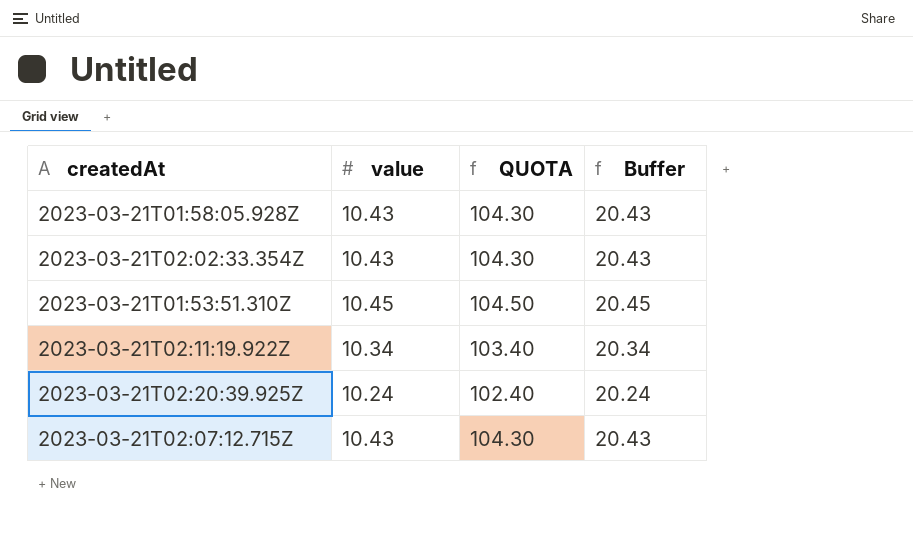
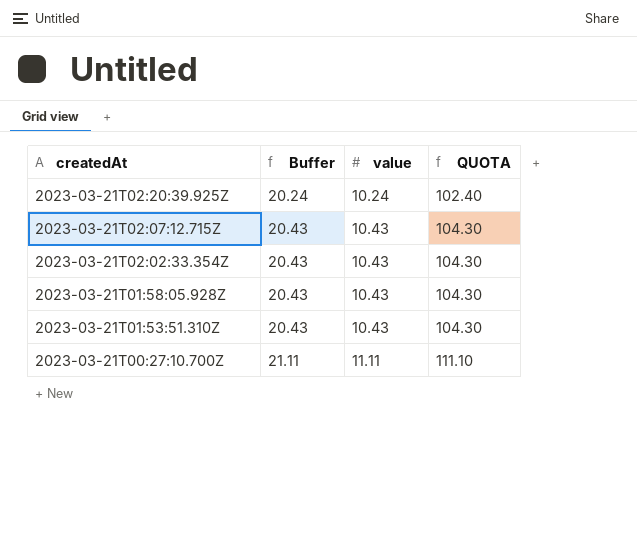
row order: none -> createdAt descending
column Buffer | position: 4 -> 2
row 2023-03-21T02:11:19.922Z: 10.34 | 103.40 | 20.34 -> none
2023-03-21T01:53:51.310Z | Buffer: 20.45 -> 20.43
2023-03-21T01:53:51.310Z | value: 10.45 -> 10.43
2023-03-21T01:53:51.310Z | QUOTA: 104.50 -> 104.30
row 2023-03-21T00:27:10.700Z: none -> 21.11 | 11.11 | 111.10

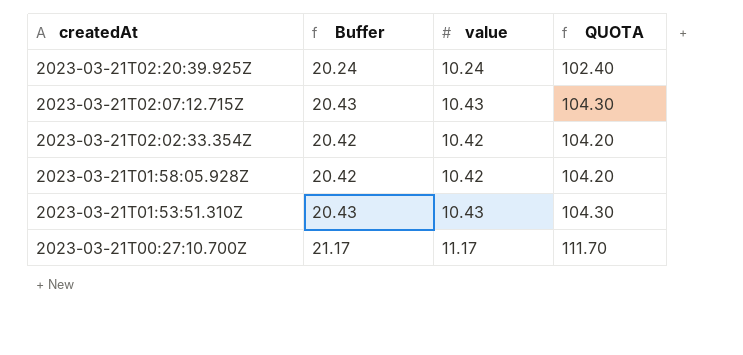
2023-03-21T02:02:33.354Z | Buffer: 20.43 -> 20.42
2023-03-21T02:02:33.354Z | value: 10.43 -> 10.42
2023-03-21T02:02:33.354Z | QUOTA: 104.30 -> 104.20
2023-03-21T01:58:05.928Z | Buffer: 20.43 -> 20.42
2023-03-21T01:58:05.928Z | value: 10.43 -> 10.42
2023-03-21T01:58:05.928Z | QUOTA: 104.30 -> 104.20
2023-03-21T00:27:10.700Z | Buffer: 21.11 -> 21.17
2023-03-21T00:27:10.700Z | value: 11.11 -> 11.17
2023-03-21T00:27:10.700Z | QUOTA: 111.10 -> 111.70

